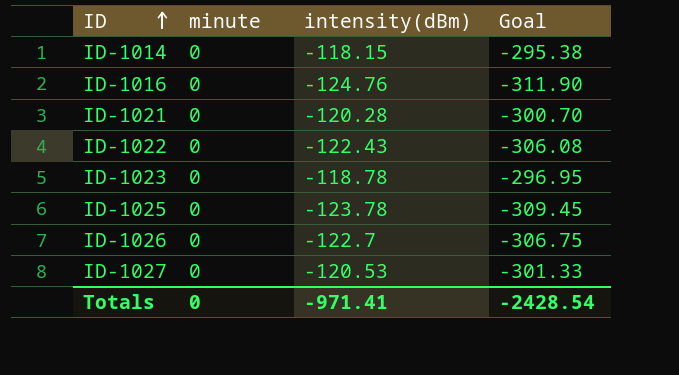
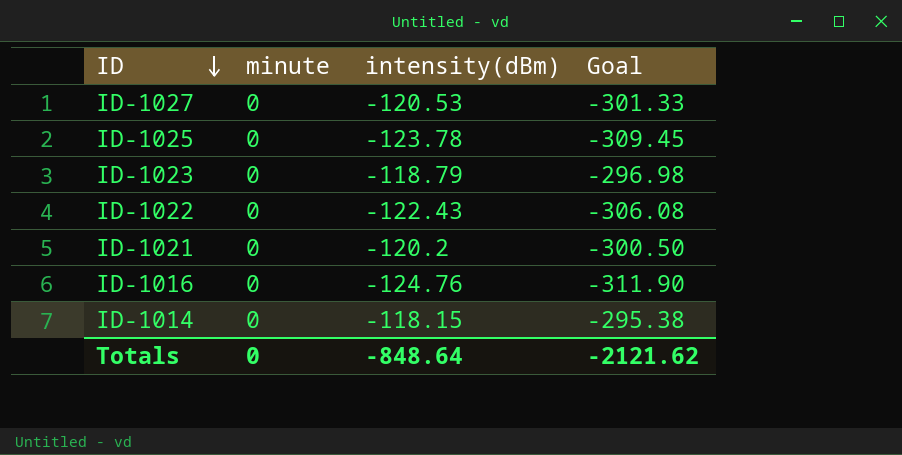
row order: ID ascending -> ID descending
row ID-1026: 0 | -122.7 | -306.75 -> none
ID-1023 | intensity(dBm): -118.78 -> -118.79
ID-1023 | Goal: -296.95 -> -296.98
ID-1021 | intensity(dBm): -120.28 -> -120.2
ID-1021 | Goal: -300.70 -> -300.50
Totals | intensity(dBm): -971.41 -> -848.64
Totals | Goal: -2428.54 -> -2121.62

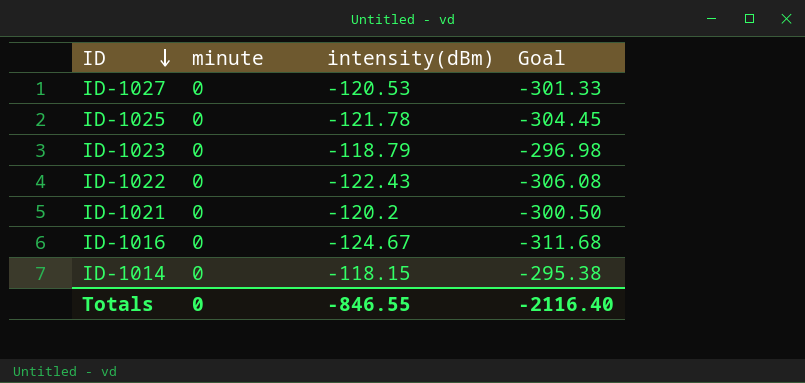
ID-1025 | intensity(dBm): -123.78 -> -121.78
ID-1025 | Goal: -309.45 -> -304.45
ID-1016 | intensity(dBm): -124.76 -> -124.67
ID-1016 | Goal: -311.90 -> -311.68
Totals | intensity(dBm): -848.64 -> -846.55
Totals | Goal: -2121.62 -> -2116.40

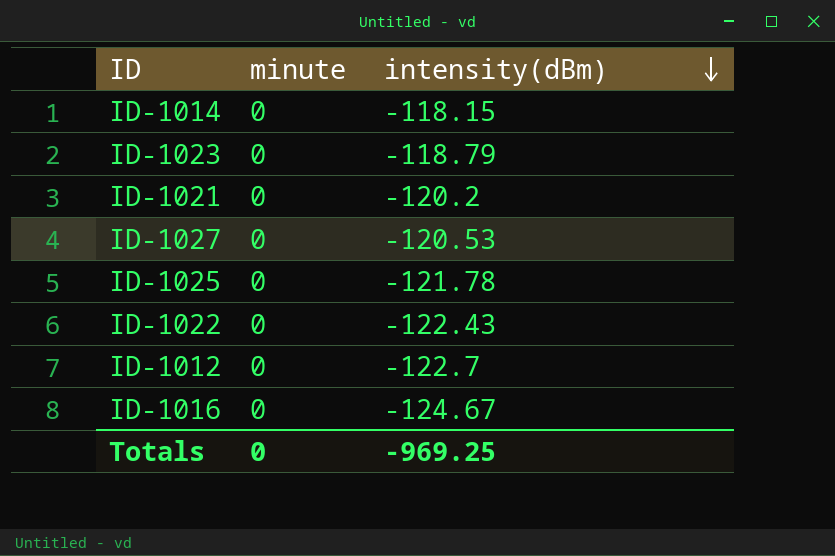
row order: ID descending -> intensity(dBm) descending
column Goal | formula: [intensity(dBm)] * 2.5 -> none
row ID-1012: none -> 0 | -122.7
Totals | intensity(dBm): -846.55 -> -969.25

